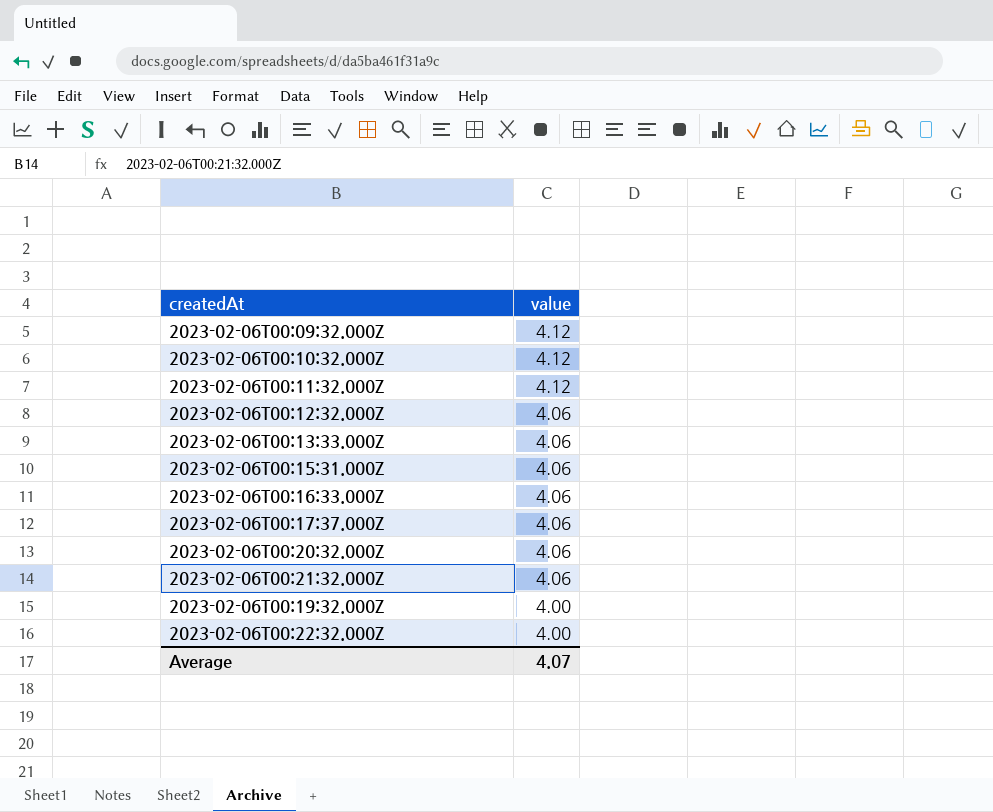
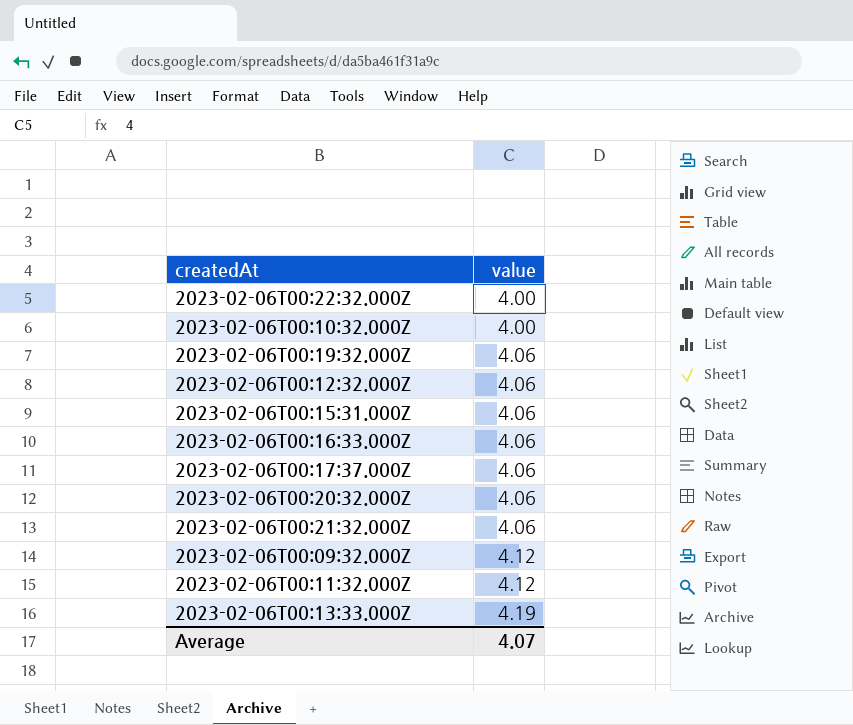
row order: value descending -> value ascending
2023-02-06T00:10:32.000Z | value: 4.12 -> 4.00
2023-02-06T00:19:32.000Z | value: 4.00 -> 4.06
2023-02-06T00:13:33.000Z | value: 4.06 -> 4.19

